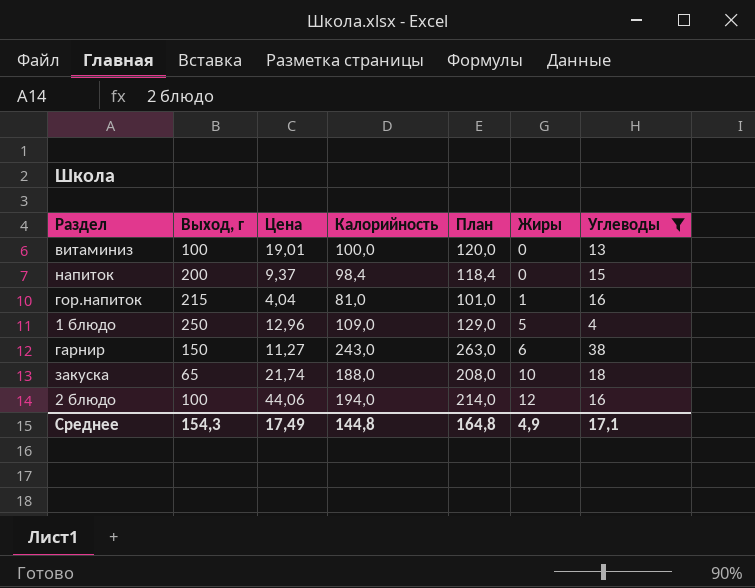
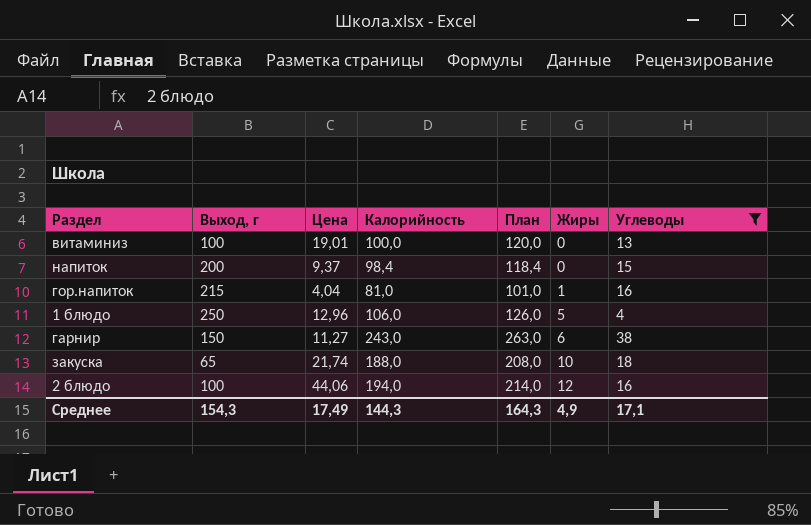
1 блюдо | Калорийность: 109,0 -> 106,0
1 блюдо | План: 129,0 -> 126,0
Среднее | Калорийность: 144,8 -> 144,3
Среднее | План: 164,8 -> 164,3

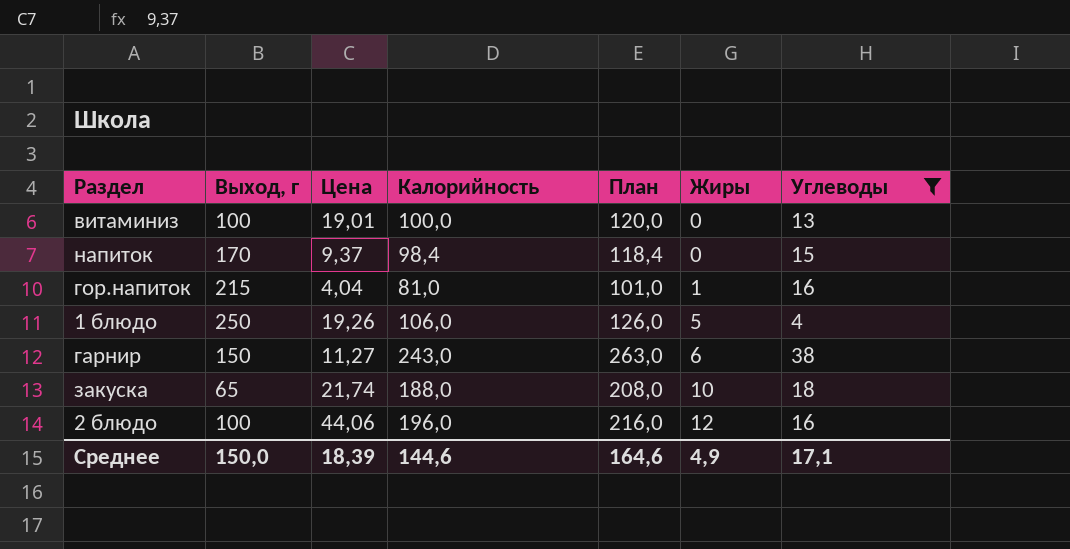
напиток | Выход, г: 200 -> 170
1 блюдо | Цена: 12,96 -> 19,26
2 блюдо | Калорийность: 194,0 -> 196,0
2 блюдо | План: 214,0 -> 216,0
Среднее | Выход, г: 154,3 -> 150,0
Среднее | Цена: 17,49 -> 18,39
Среднее | Калорийность: 144,3 -> 144,6
Среднее | План: 164,3 -> 164,6

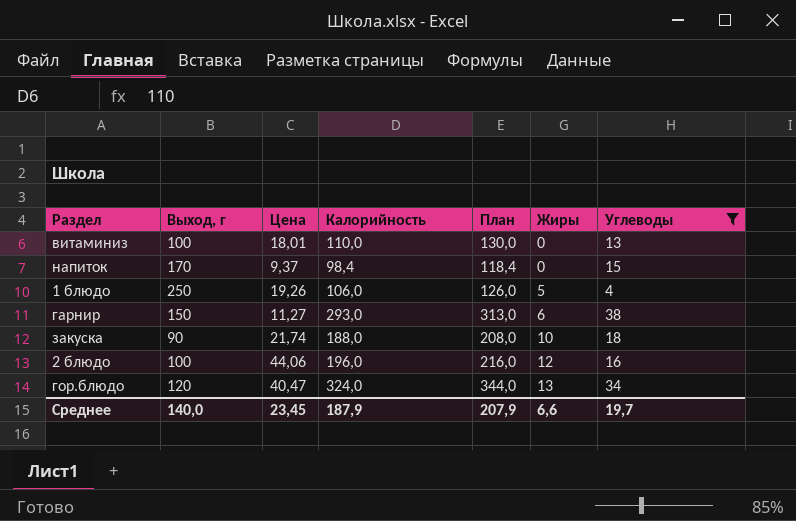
row гор.напиток: 215 | 4,04 | 81,0 | 101,0 | 1 | 16 -> none
витаминиз | Цена: 19,01 -> 18,01
витаминиз | Калорийность: 100,0 -> 110,0
витаминиз | План: 120,0 -> 130,0
гарнир | Калорийность: 243,0 -> 293,0
гарнир | План: 263,0 -> 313,0
закуска | Выход, г: 65 -> 90
row гор.блюдо: none -> 120 | 40,47 | 324,0 | 344,0 | 13 | 34
Среднее | Выход, г: 150,0 -> 140,0
Среднее | Цена: 18,39 -> 23,45
Среднее | Калорийность: 144,6 -> 187,9
Среднее | План: 164,6 -> 207,9
Среднее | Жиры: 4,9 -> 6,6
Среднее | Углеводы: 17,1 -> 19,7

